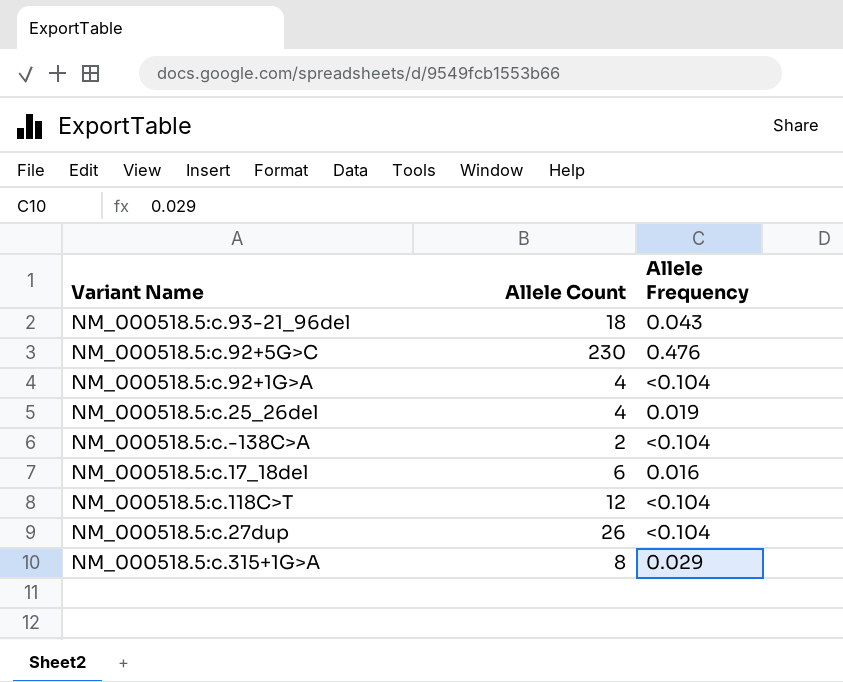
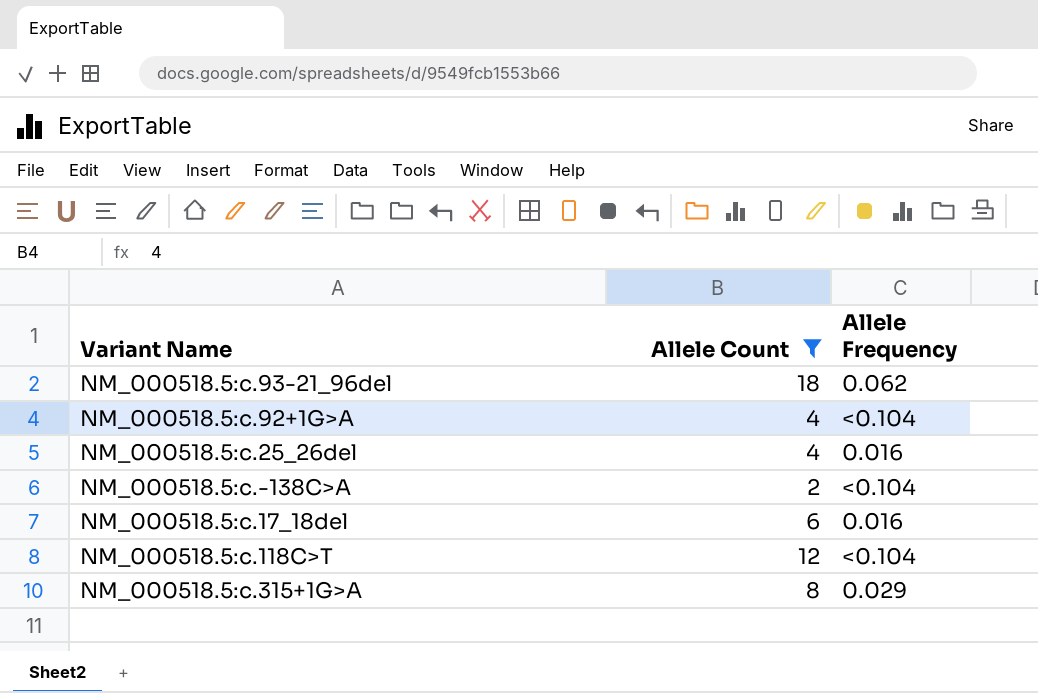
filter: none -> Allele Count <= 18
NM_000518.5:c.93-21_96del | Allele Frequency: 0.043 -> 0.062
NM_000518.5:c.25_26del | Allele Frequency: 0.019 -> 0.016

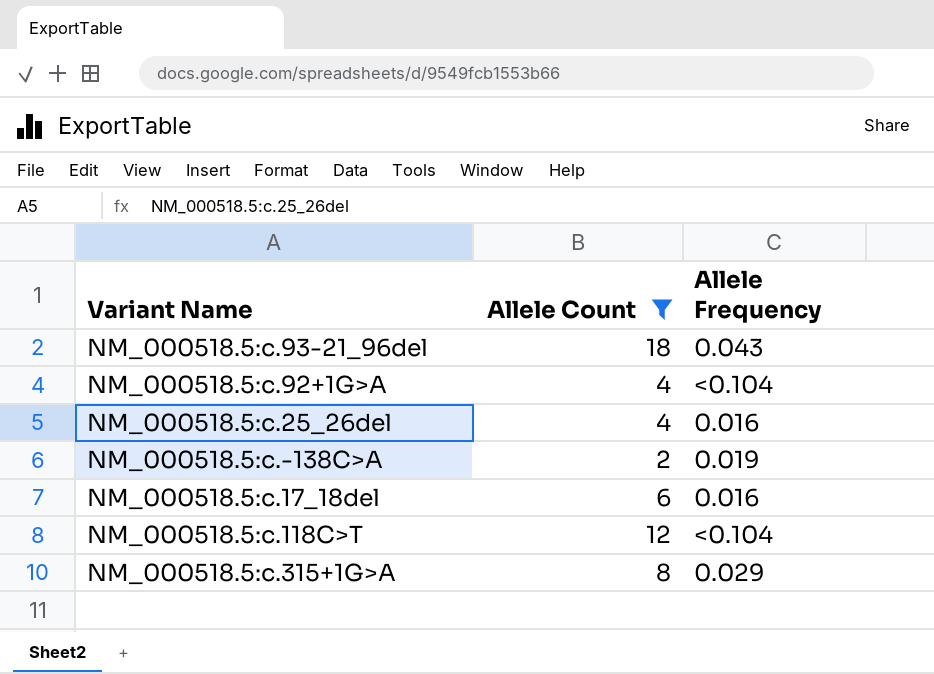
NM_000518.5:c.93-21_96del | Allele Frequency: 0.062 -> 0.043
NM_000518.5:c.-138C>A | Allele Frequency: <0.104 -> 0.019

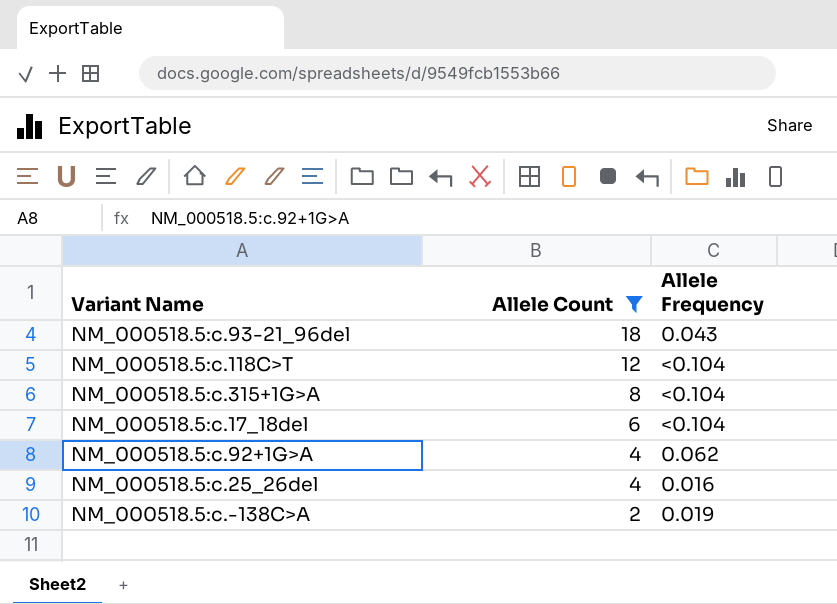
row order: none -> Allele Count descending
NM_000518.5:c.315+1G>A | Allele Frequency: 0.029 -> <0.104
NM_000518.5:c.17_18del | Allele Frequency: 0.016 -> <0.104
NM_000518.5:c.92+1G>A | Allele Frequency: <0.104 -> 0.062

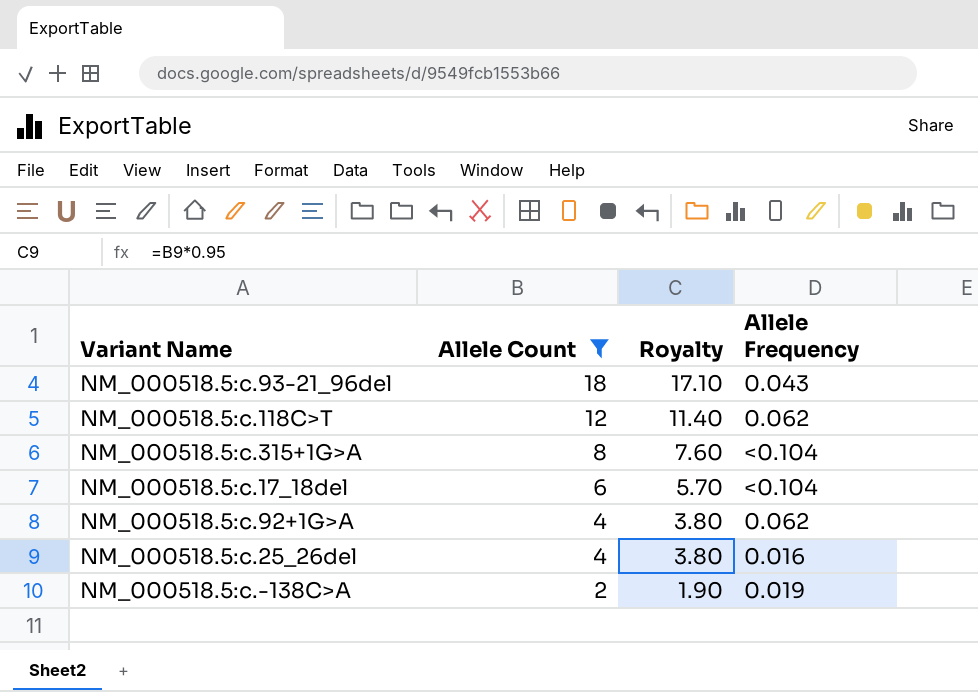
column Royalty | formula: none -> [Allele Count] * 0.95
NM_000518.5:c.118C>T | Allele Frequency: <0.104 -> 0.062

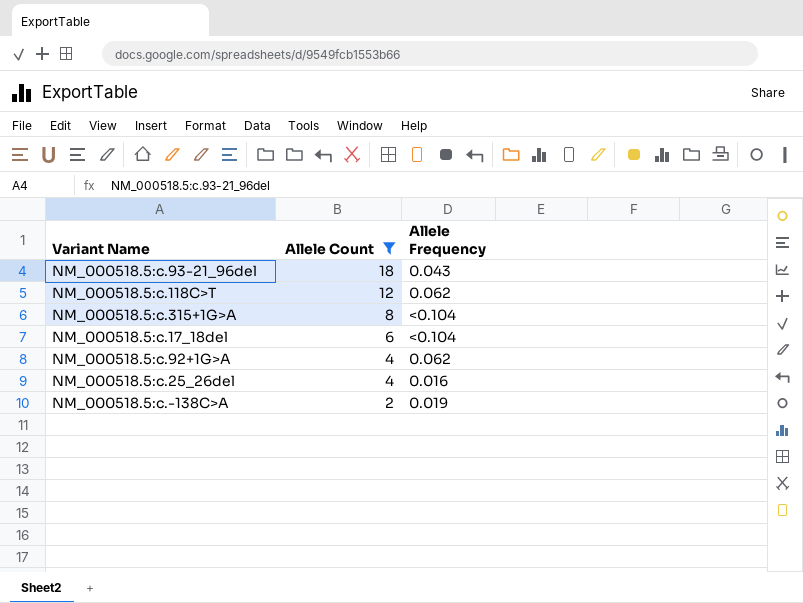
column Royalty | formula: [Allele Count] * 0.95 -> none

